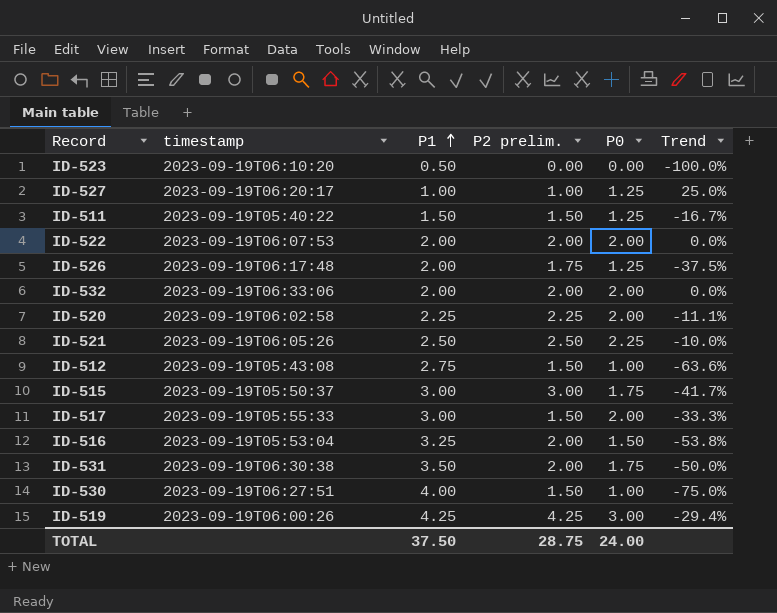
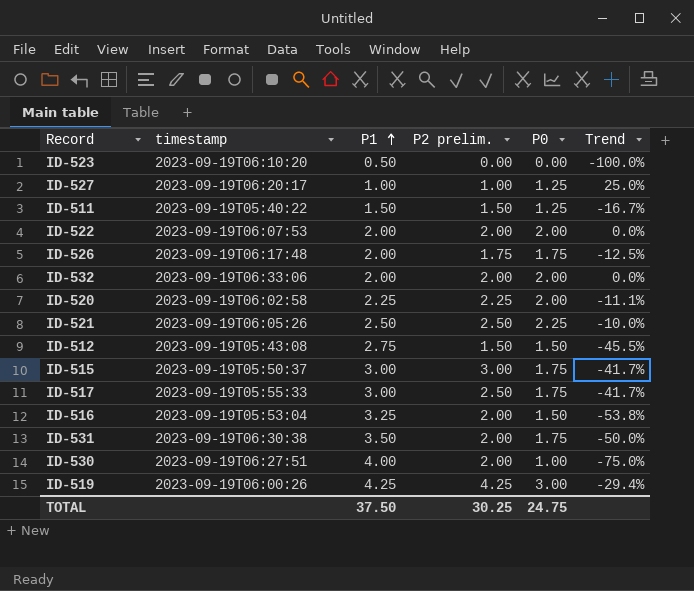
ID-526 | P0: 1.25 -> 1.75
ID-526 | Trend: -37.5% -> -12.5%
ID-512 | P0: 1.00 -> 1.50
ID-512 | Trend: -63.6% -> -45.5%
ID-517 | P2 prelim.: 1.50 -> 2.50
ID-517 | P0: 2.00 -> 1.75
ID-517 | Trend: -33.3% -> -41.7%
ID-530 | P2 prelim.: 1.50 -> 2.00
TOTAL | P2 prelim.: 28.75 -> 30.25
TOTAL | P0: 24.00 -> 24.75

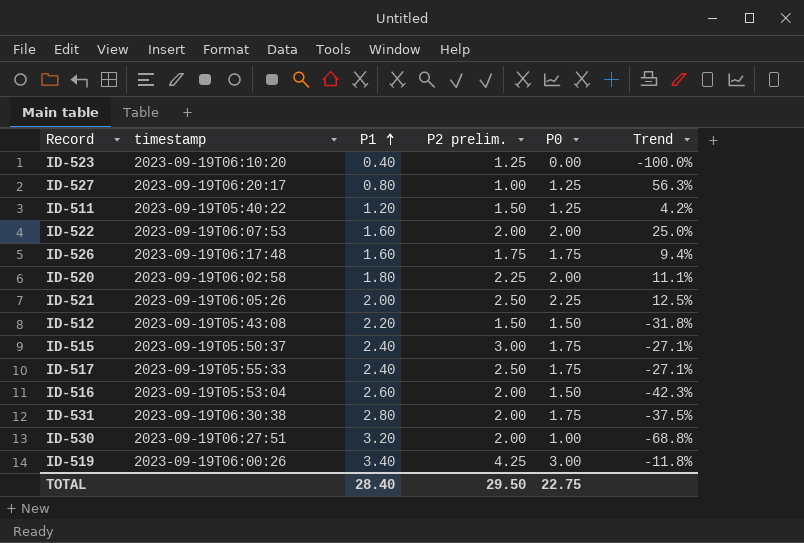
row ID-532: 2023-09-19T06:33:06 | 2.00 | 2.00 | 2.00 | 0.0% -> none
ID-523 | P1: 0.50 -> 0.40
ID-523 | P2 prelim.: 0.00 -> 1.25
ID-527 | P1: 1.00 -> 0.80
ID-527 | Trend: 25.0% -> 56.3%
ID-511 | P1: 1.50 -> 1.20
ID-511 | Trend: -16.7% -> 4.2%
ID-522 | P1: 2.00 -> 1.60
ID-522 | Trend: 0.0% -> 25.0%
ID-526 | P1: 2.00 -> 1.60
ID-526 | Trend: -12.5% -> 9.4%
ID-520 | P1: 2.25 -> 1.80
ID-520 | Trend: -11.1% -> 11.1%
ID-521 | P1: 2.50 -> 2.00
ID-521 | Trend: -10.0% -> 12.5%
ID-512 | P1: 2.75 -> 2.20
ID-512 | Trend: -45.5% -> -31.8%
ID-515 | P1: 3.00 -> 2.40
ID-515 | Trend: -41.7% -> -27.1%
ID-517 | P1: 3.00 -> 2.40
ID-517 | Trend: -41.7% -> -27.1%
ID-516 | P1: 3.25 -> 2.60
ID-516 | Trend: -53.8% -> -42.3%
ID-531 | P1: 3.50 -> 2.80
ID-531 | Trend: -50.0% -> -37.5%
ID-530 | P1: 4.00 -> 3.20
ID-530 | Trend: -75.0% -> -68.8%
ID-519 | P1: 4.25 -> 3.40
ID-519 | Trend: -29.4% -> -11.8%
TOTAL | P1: 37.50 -> 28.40
TOTAL | P2 prelim.: 30.25 -> 29.50
TOTAL | P0: 24.75 -> 22.75

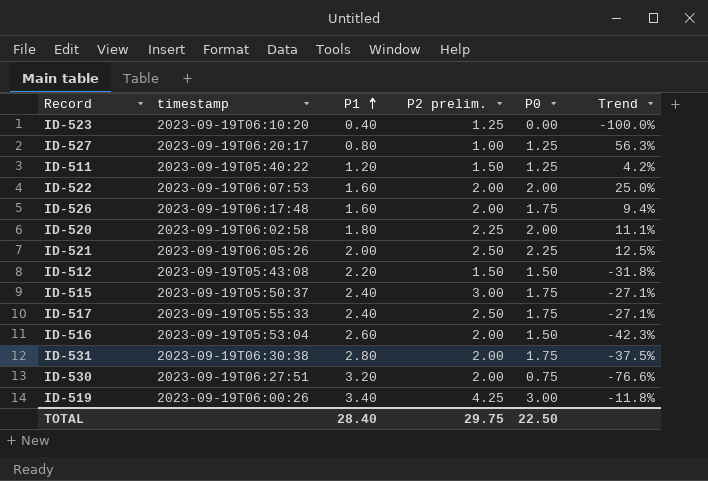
ID-526 | P2 prelim.: 1.75 -> 2.00
ID-530 | P0: 1.00 -> 0.75
ID-530 | Trend: -68.8% -> -76.6%
TOTAL | P2 prelim.: 29.50 -> 29.75
TOTAL | P0: 22.75 -> 22.50

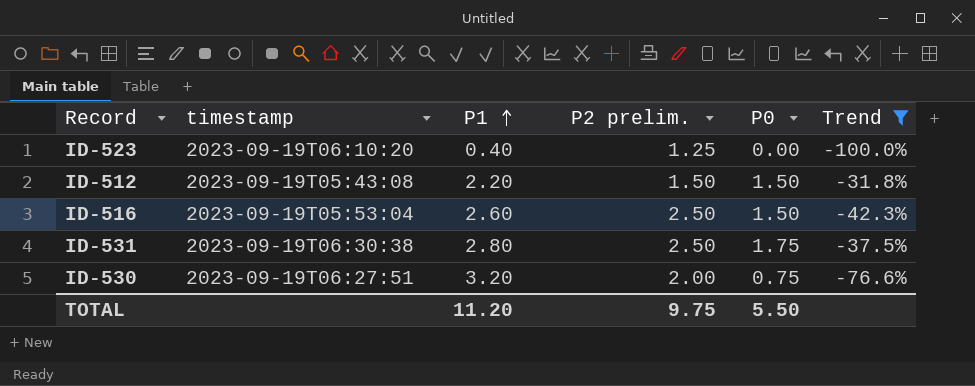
filter: none -> Trend <= -31.8%
ID-516 | P2 prelim.: 2.00 -> 2.50
ID-531 | P2 prelim.: 2.00 -> 2.50
TOTAL | P1: 28.40 -> 11.20
TOTAL | P2 prelim.: 29.75 -> 9.75
TOTAL | P0: 22.50 -> 5.50

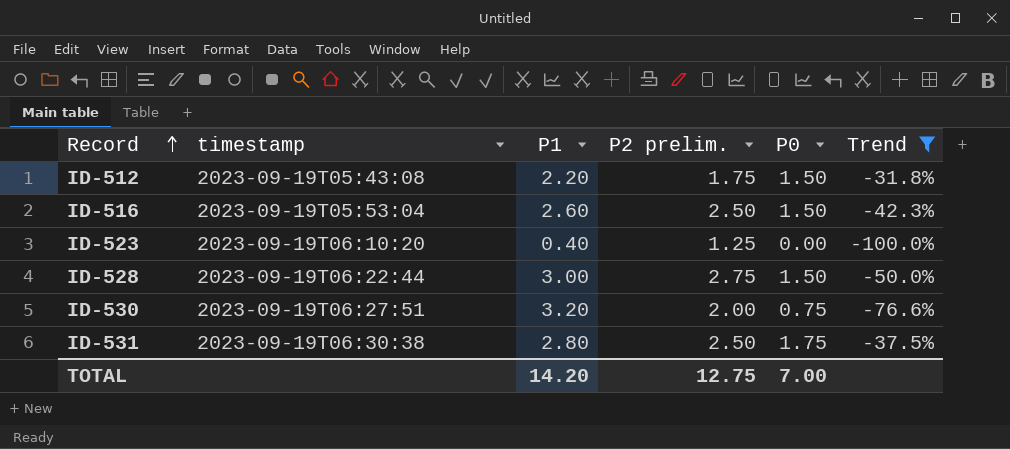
row order: P1 ascending -> Record ascending
ID-512 | P2 prelim.: 1.50 -> 1.75
row ID-528: none -> 2023-09-19T06:22:44 | 3.00 | 2.75 | 1.50 | -50.0%
TOTAL | P1: 11.20 -> 14.20
TOTAL | P2 prelim.: 9.75 -> 12.75
TOTAL | P0: 5.50 -> 7.00

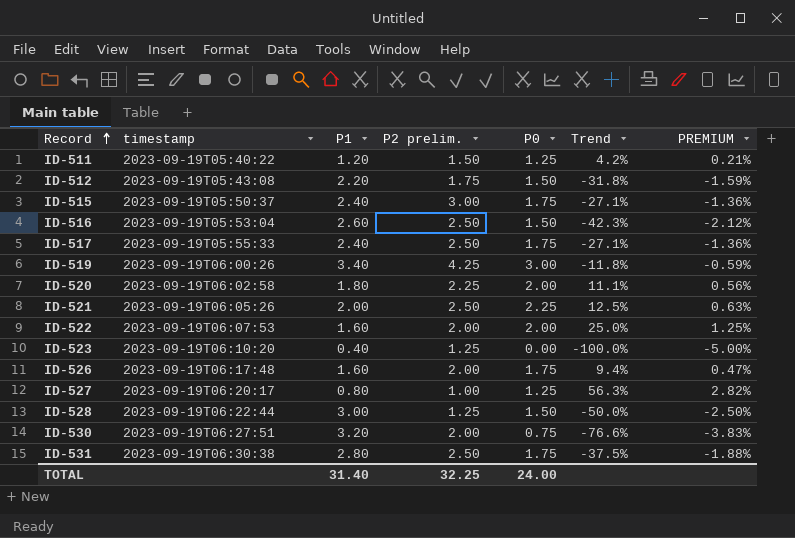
filter: Trend <= -31.8% -> none
column PREMIUM | formula: none -> [Trend] * 0.05
ID-528 | P2 prelim.: 2.75 -> 1.25
TOTAL | P1: 14.20 -> 31.40
TOTAL | P2 prelim.: 12.75 -> 32.25
TOTAL | P0: 7.00 -> 24.00

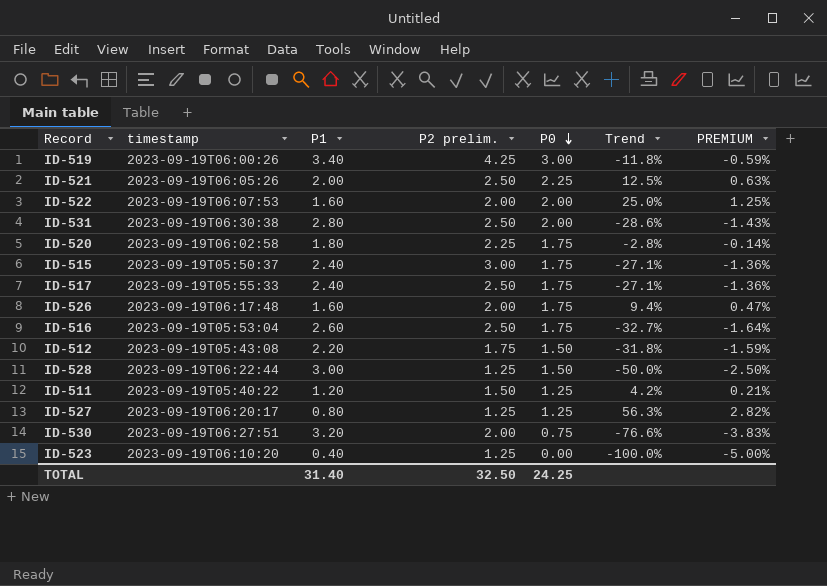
row order: Record ascending -> P0 descending
ID-531 | P0: 1.75 -> 2.00
ID-531 | Trend: -37.5% -> -28.6%
ID-531 | PREMIUM: -1.88% -> -1.43%
ID-520 | P0: 2.00 -> 1.75
ID-520 | Trend: 11.1% -> -2.8%
ID-520 | PREMIUM: 0.56% -> -0.14%
ID-516 | P0: 1.50 -> 1.75
ID-516 | Trend: -42.3% -> -32.7%
ID-516 | PREMIUM: -2.12% -> -1.64%
ID-527 | P2 prelim.: 1.00 -> 1.25
TOTAL | P2 prelim.: 32.25 -> 32.50
TOTAL | P0: 24.00 -> 24.25

